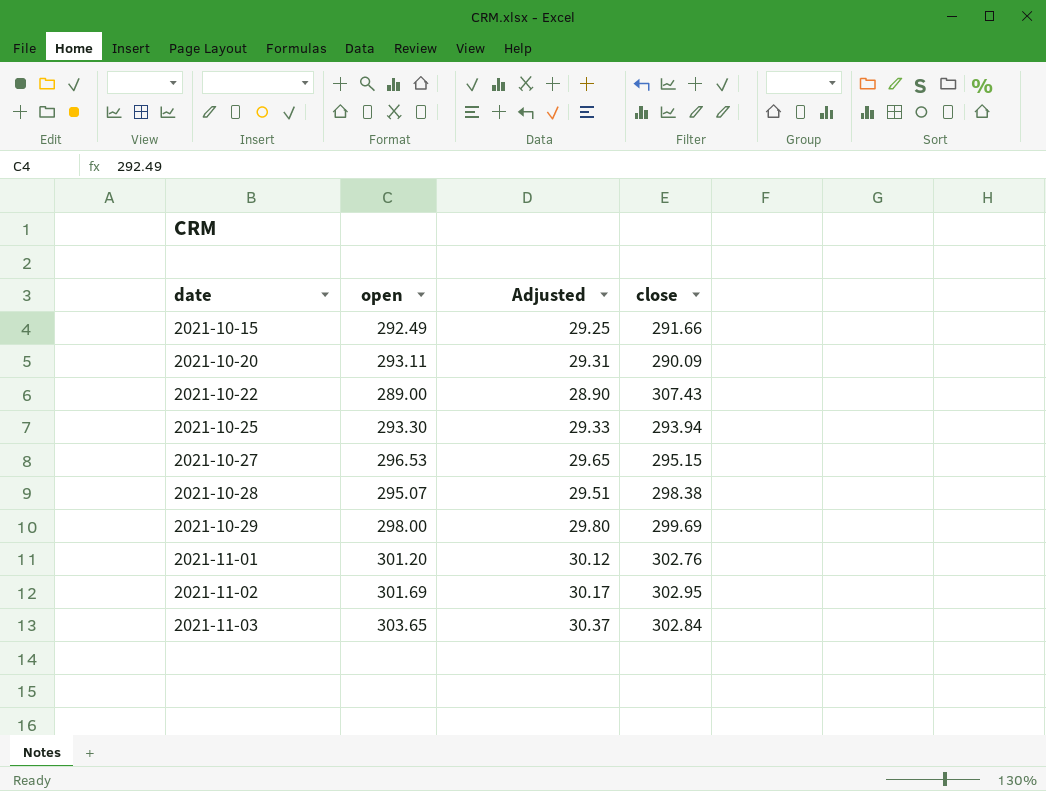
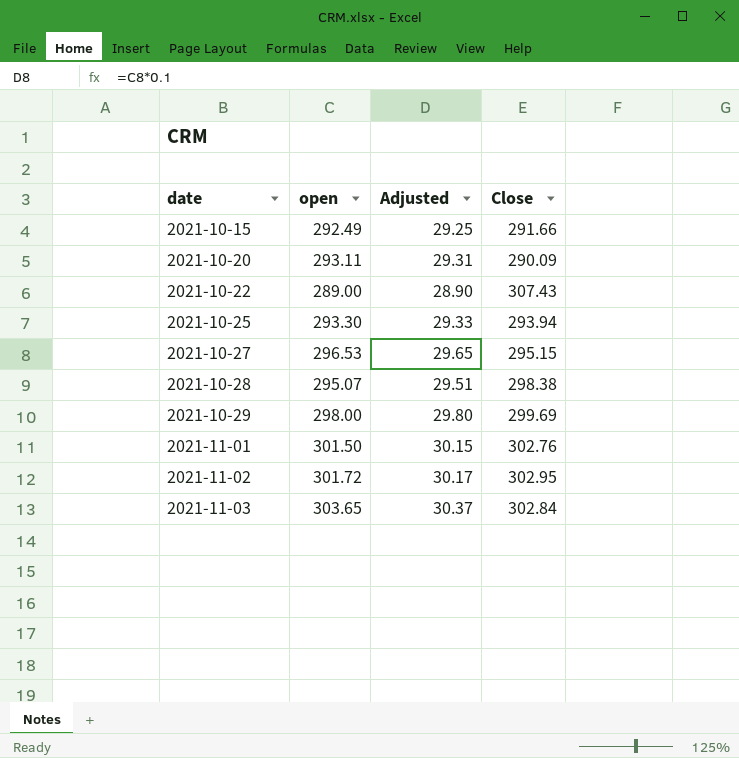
column name: close -> Close
2021-11-01 | open: 301.20 -> 301.50
2021-11-01 | Adjusted: 30.12 -> 30.15
2021-11-02 | open: 301.69 -> 301.72

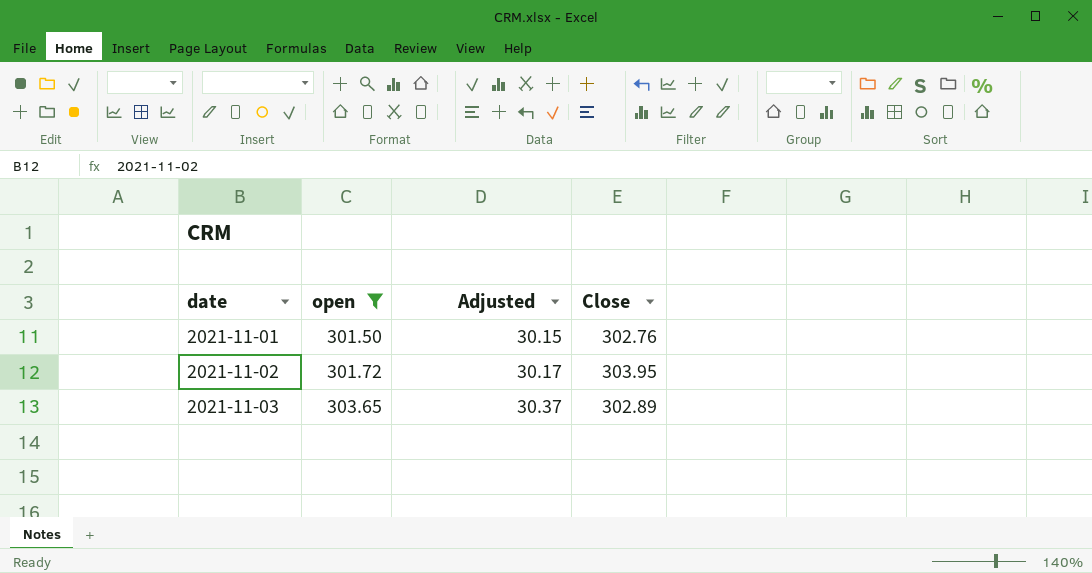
filter: none -> open >= 301.50
2021-11-02 | Close: 302.95 -> 303.95
2021-11-03 | Close: 302.84 -> 302.89

